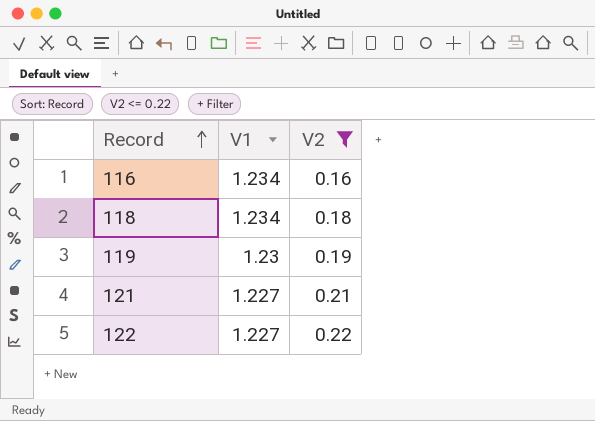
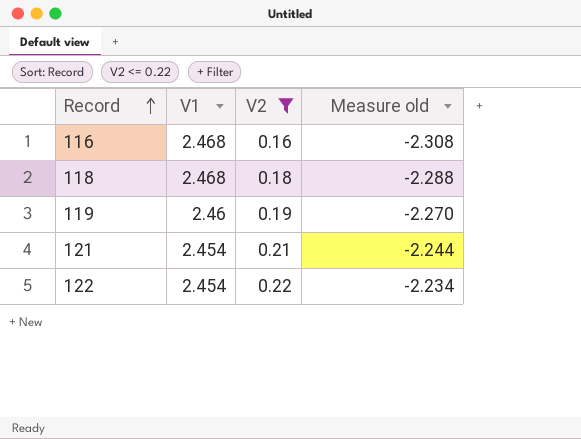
column Measure old | formula: none -> [V2] - [V1]
116 | V1: 1.234 -> 2.468
118 | V1: 1.234 -> 2.468
119 | V1: 1.23 -> 2.46
121 | V1: 1.227 -> 2.454
122 | V1: 1.227 -> 2.454

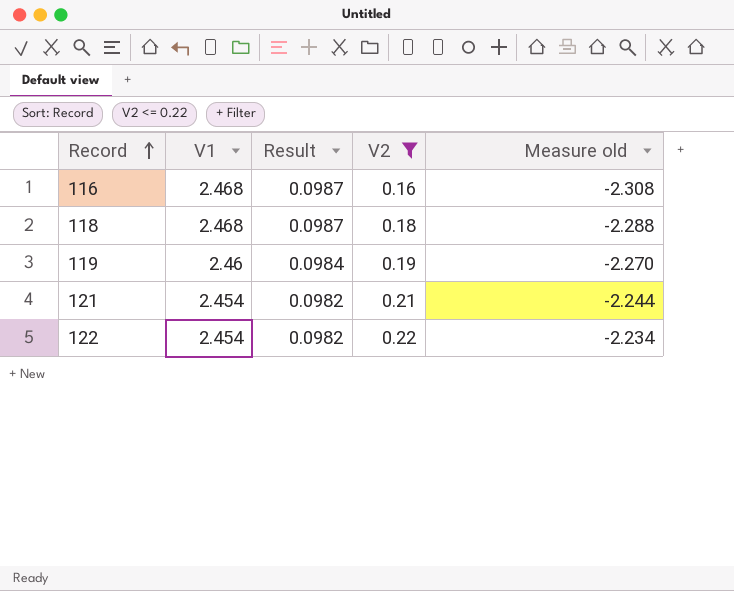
column Result | formula: none -> [V1] * 0.04

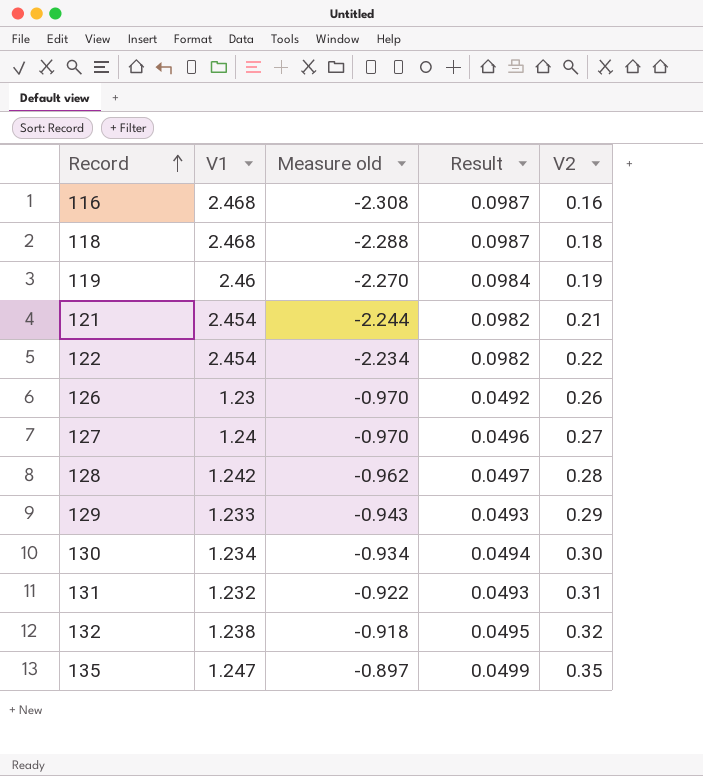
filter: V2 <= 0.22 -> none
column Measure old | position: 5 -> 3

